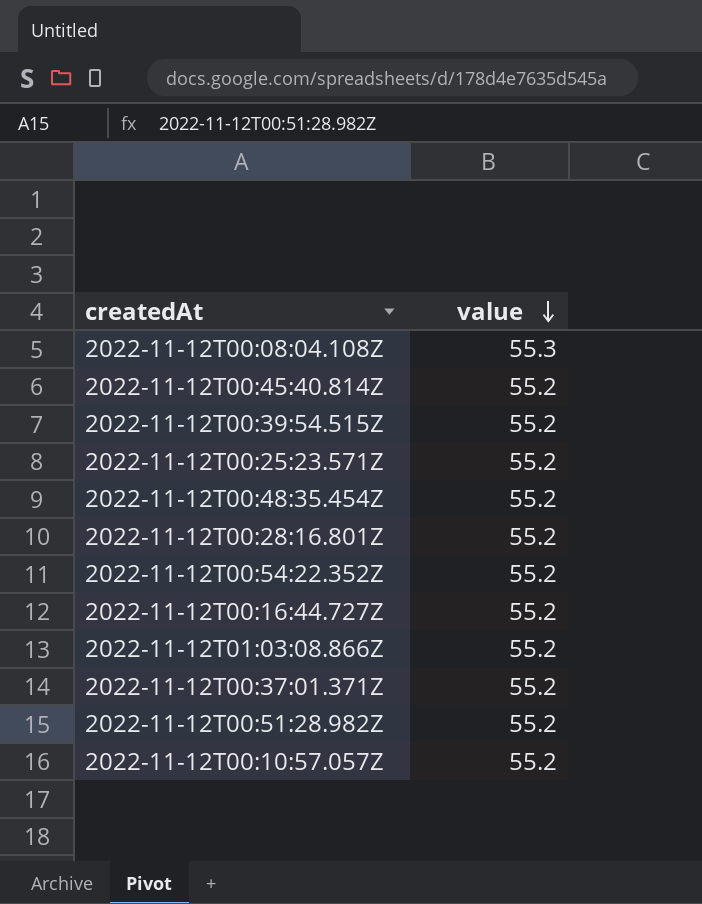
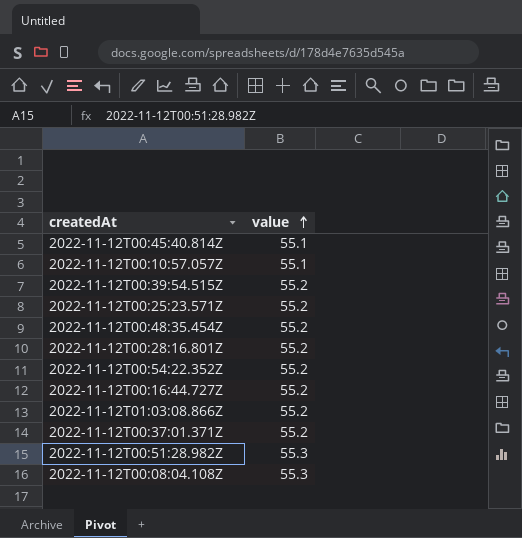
row order: value descending -> value ascending
2022-11-12T00:45:40.814Z | value: 55.2 -> 55.1
2022-11-12T00:10:57.057Z | value: 55.2 -> 55.1
2022-11-12T00:51:28.982Z | value: 55.2 -> 55.3

